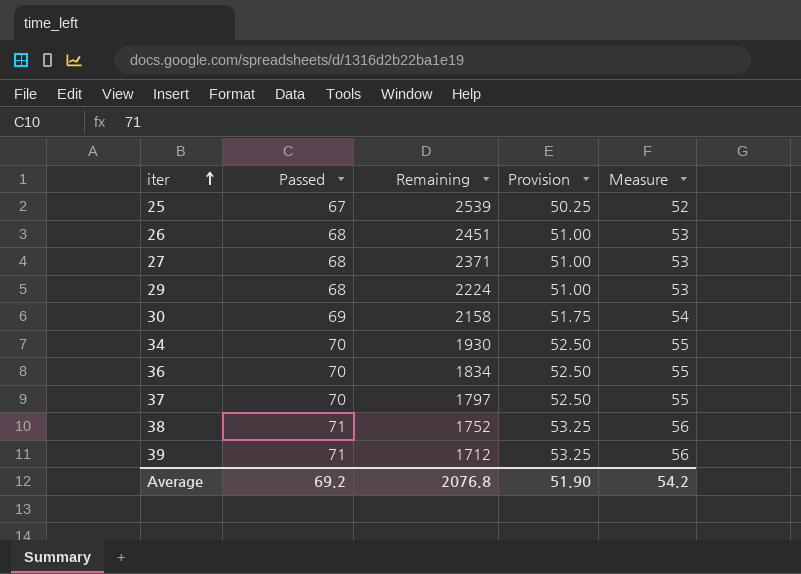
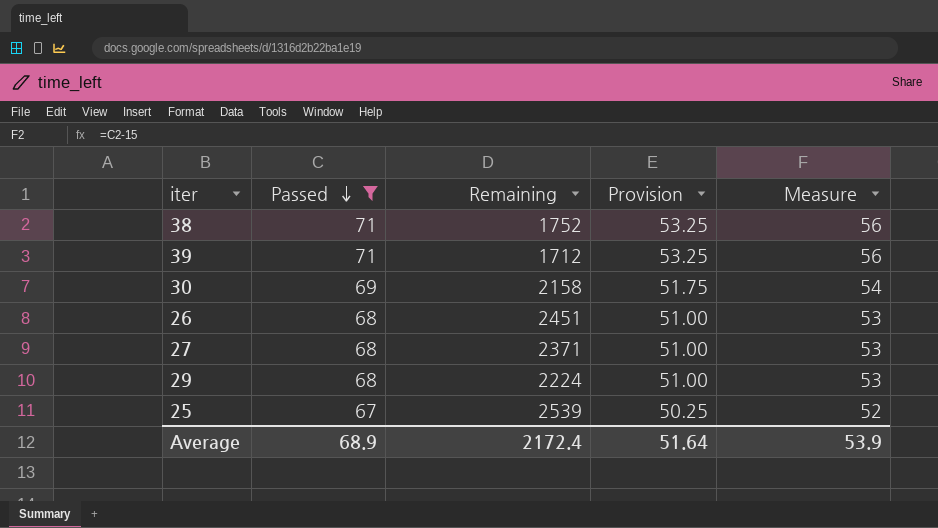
filter: none -> Passed != 70
row order: iter ascending -> Passed descending
Average | Passed: 69.2 -> 68.9
Average | Remaining: 2076.8 -> 2172.4
Average | Provision: 51.90 -> 51.64
Average | Measure: 54.2 -> 53.9

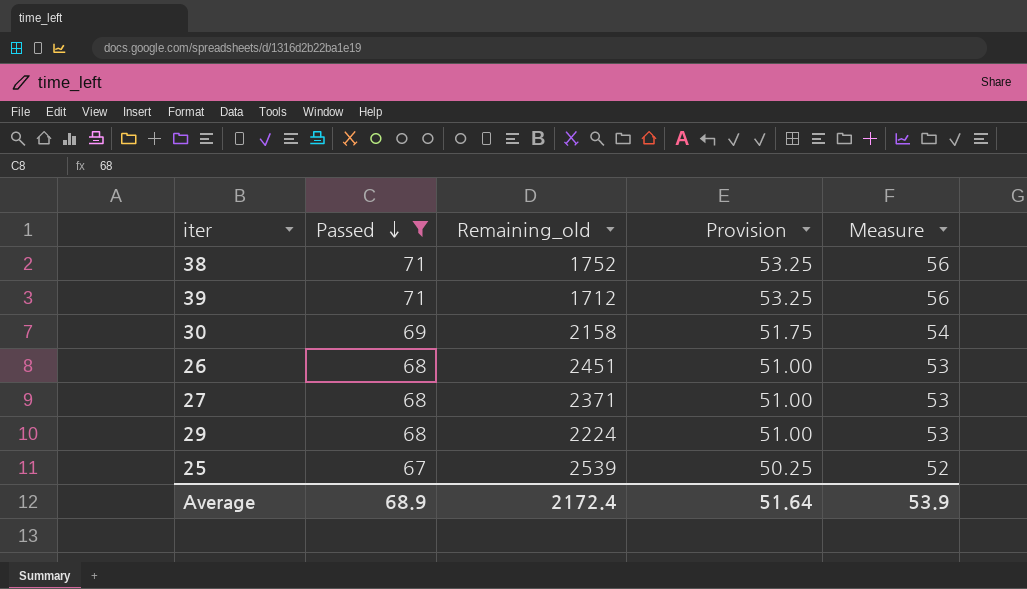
column name: Remaining -> Remaining_old

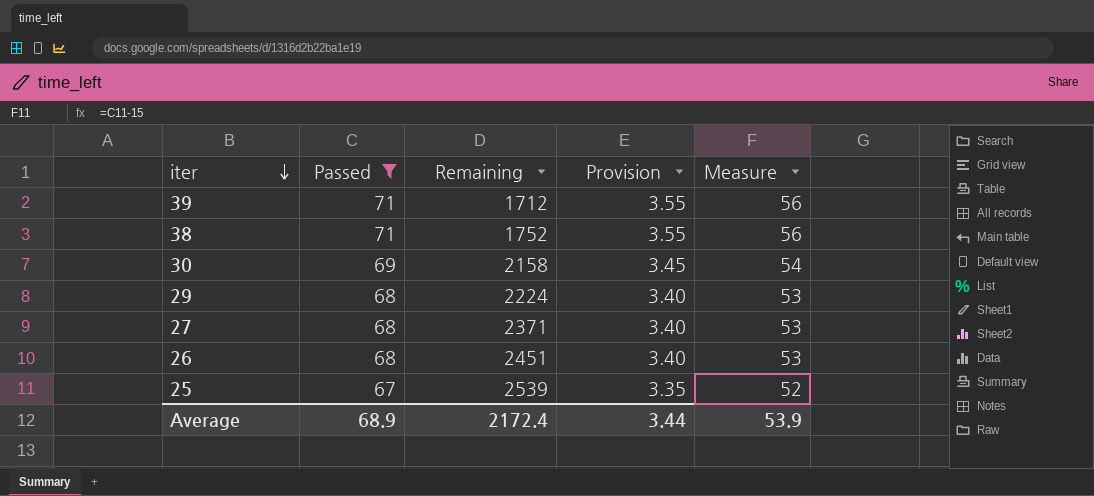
row order: Passed descending -> iter descending
column name: Remaining_old -> Remaining
column Provision | formula: [Passed] * 0.75 -> [Passed] * 0.05
Average | Provision: 51.64 -> 3.44

